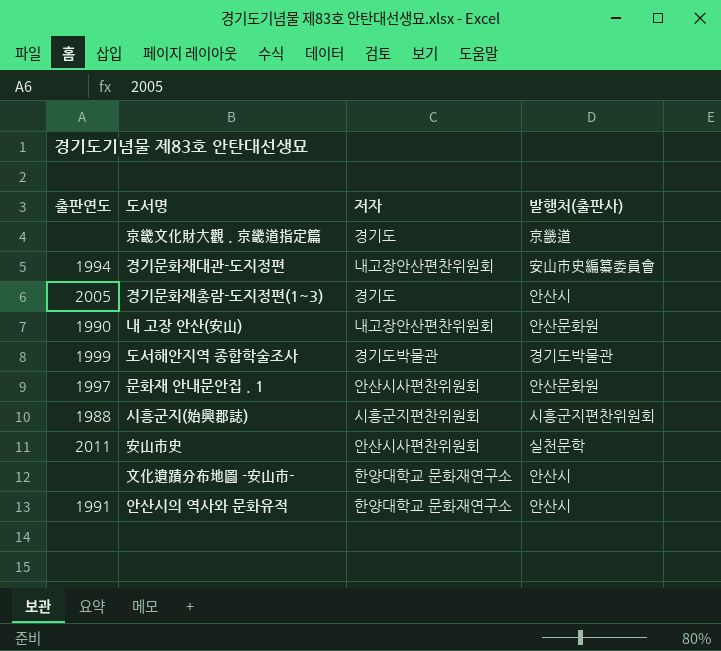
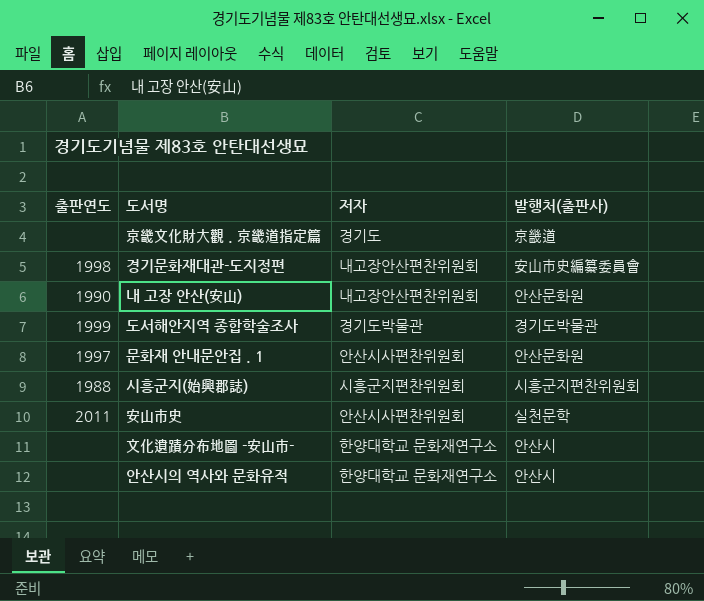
row 경기문화재총람-도지정편(1~3): 2005 | 경기도 | 안산시 -> none
경기문화재대관-도지정편 | 출판연도: 1994 -> 1998
안산시의 역사와 문화유적 | 출판연도: 1991 -> none

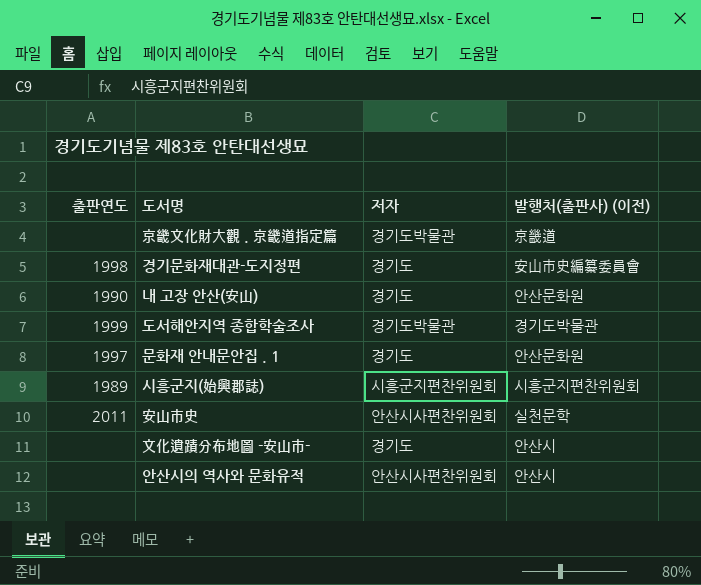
column name: 발행처(출판사) -> 발행처(출판사) (이전)
京畿文化財大觀 . 京畿道指定篇 | 저자: 경기도 -> 경기도박물관
경기문화재대관-도지정편 | 저자: 내고장안산편찬위원회 -> 경기도
내 고장 안산(安山) | 저자: 내고장안산편찬위원회 -> 경기도
문화재 안내문안집 . 1 | 저자: 안산시사편찬위원회 -> 경기도
시흥군지(始興郡誌) | 출판연도: 1988 -> 1989
文化遺蹟分布地圖 -安山市- | 저자: 한양대학교 문화재연구소 -> 경기도
안산시의 역사와 문화유적 | 저자: 한양대학교 문화재연구소 -> 안산시사편찬위원회

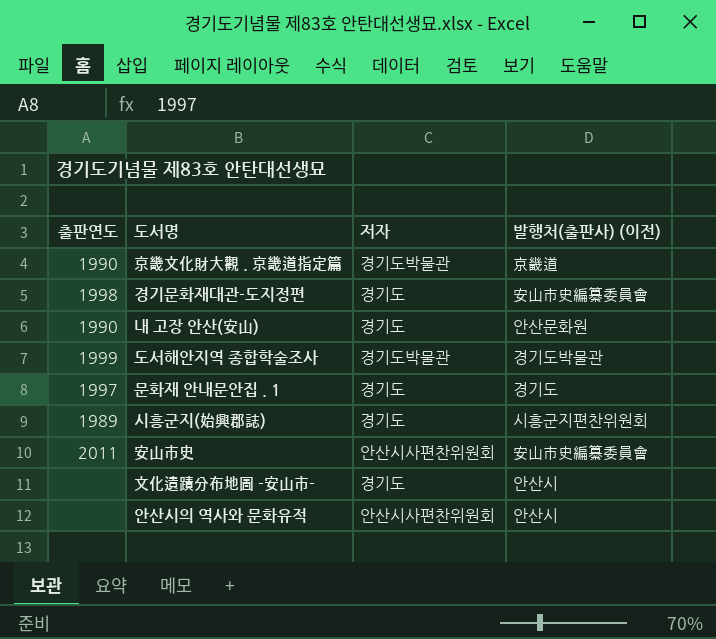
京畿文化財大觀 . 京畿道指定篇 | 출판연도: none -> 1990
문화재 안내문안집 . 1 | 발행처(출판사) (이전): 안산문화원 -> 경기도
시흥군지(始興郡誌) | 저자: 시흥군지편찬위원회 -> 경기도
安山市史 | 발행처(출판사) (이전): 실천문학 -> 安山市史編纂委員會

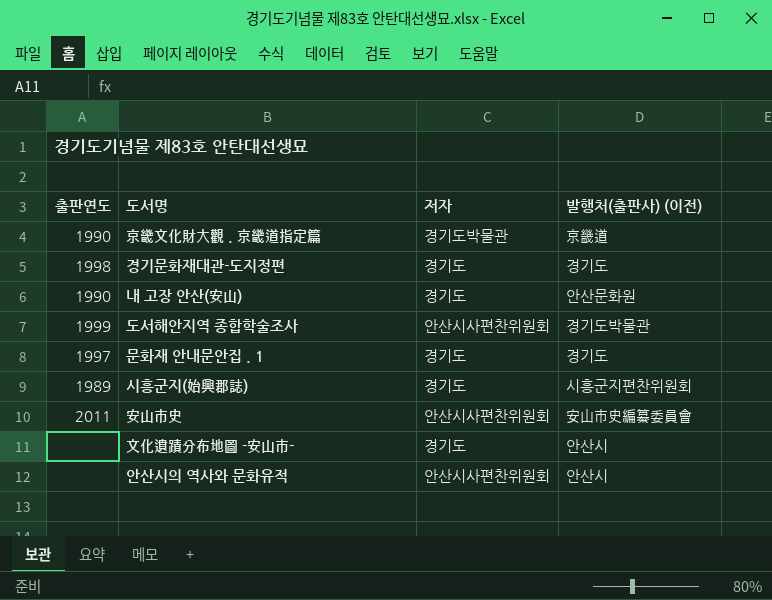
경기문화재대관-도지정편 | 발행처(출판사) (이전): 安山市史編纂委員會 -> 경기도
도서해안지역 종합학술조사 | 저자: 경기도박물관 -> 안산시사편찬위원회

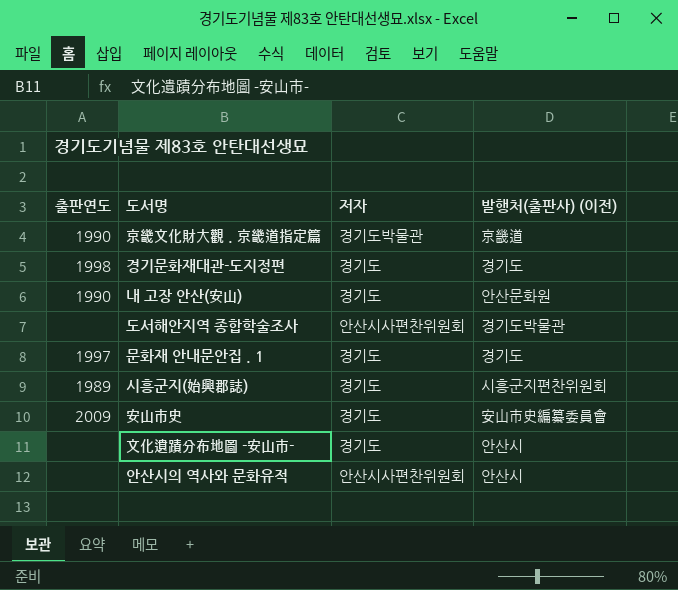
도서해안지역 종합학술조사 | 출판연도: 1999 -> none
安山市史 | 출판연도: 2011 -> 2009
安山市史 | 저자: 안산시사편찬위원회 -> 경기도

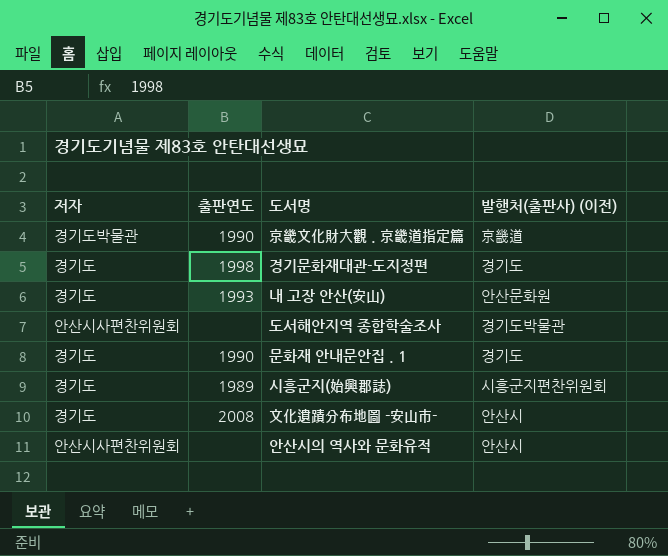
column 저자 | position: 3 -> 1
row 安山市史: 2009 | 경기도 | 安山市史編纂委員會 -> none
내 고장 안산(安山) | 출판연도: 1990 -> 1993
문화재 안내문안집 . 1 | 출판연도: 1997 -> 1990
文化遺蹟分布地圖 -安山市- | 출판연도: none -> 2008

